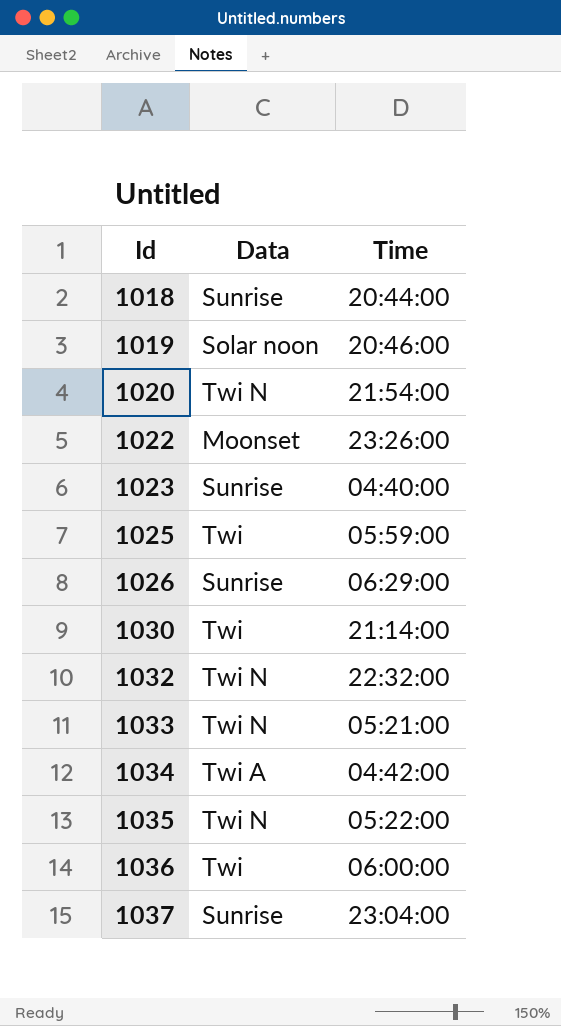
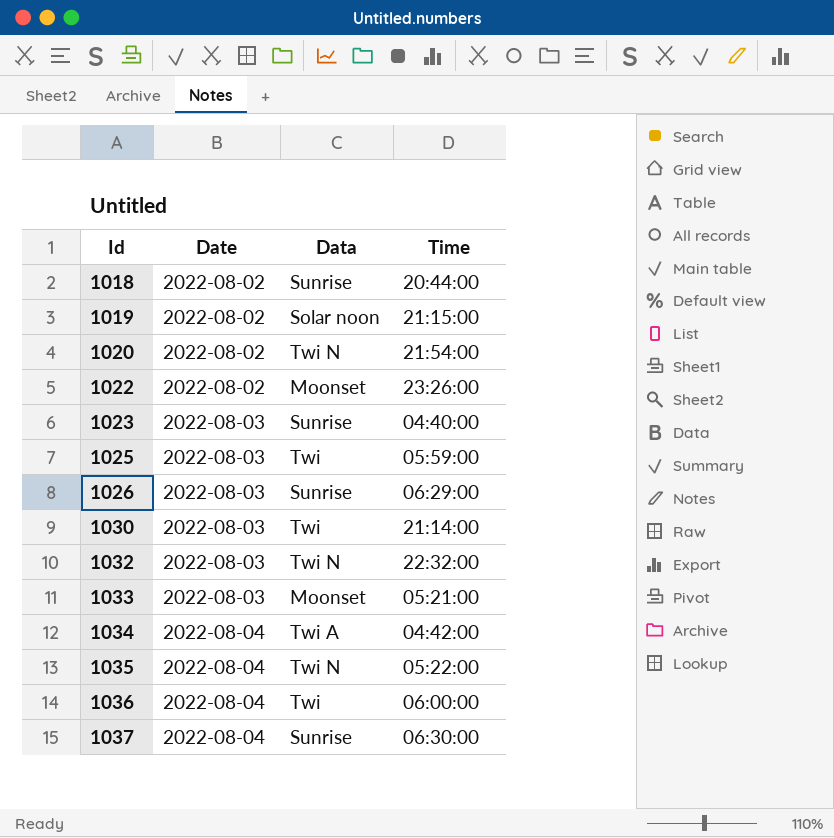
column Date | position: none -> 2
1019 | Time: 20:46:00 -> 21:15:00
1033 | Data: Twi N -> Moonset
1037 | Time: 23:04:00 -> 06:30:00

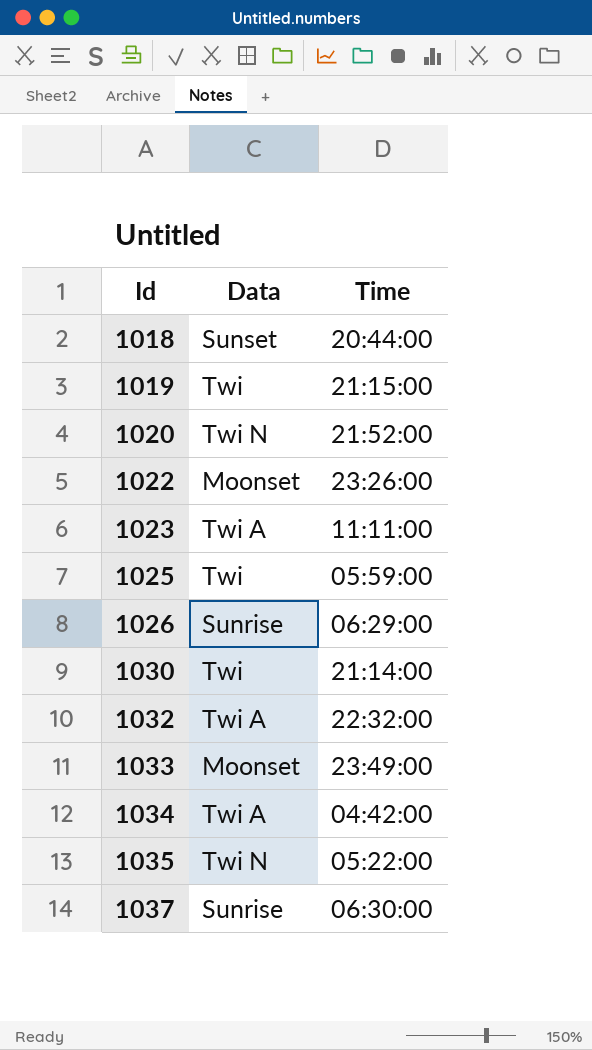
column Date | position: 2 -> none
row 1036: 2022-08-04 | Twi | 06:00:00 -> none
1018 | Data: Sunrise -> Sunset
1019 | Data: Solar noon -> Twi
1020 | Time: 21:54:00 -> 21:52:00
1023 | Data: Sunrise -> Twi A
1023 | Time: 04:40:00 -> 11:11:00
1032 | Data: Twi N -> Twi A
1033 | Time: 05:21:00 -> 23:49:00

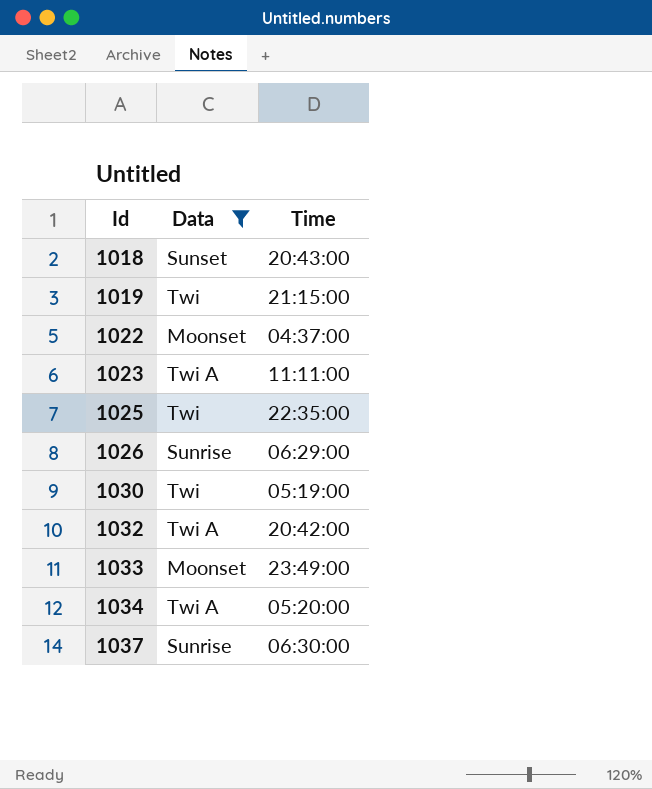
filter: none -> Data != Twi N
1018 | Time: 20:44:00 -> 20:43:00
1022 | Time: 23:26:00 -> 04:37:00
1025 | Time: 05:59:00 -> 22:35:00
1030 | Time: 21:14:00 -> 05:19:00
1032 | Time: 22:32:00 -> 20:42:00
1034 | Time: 04:42:00 -> 05:20:00

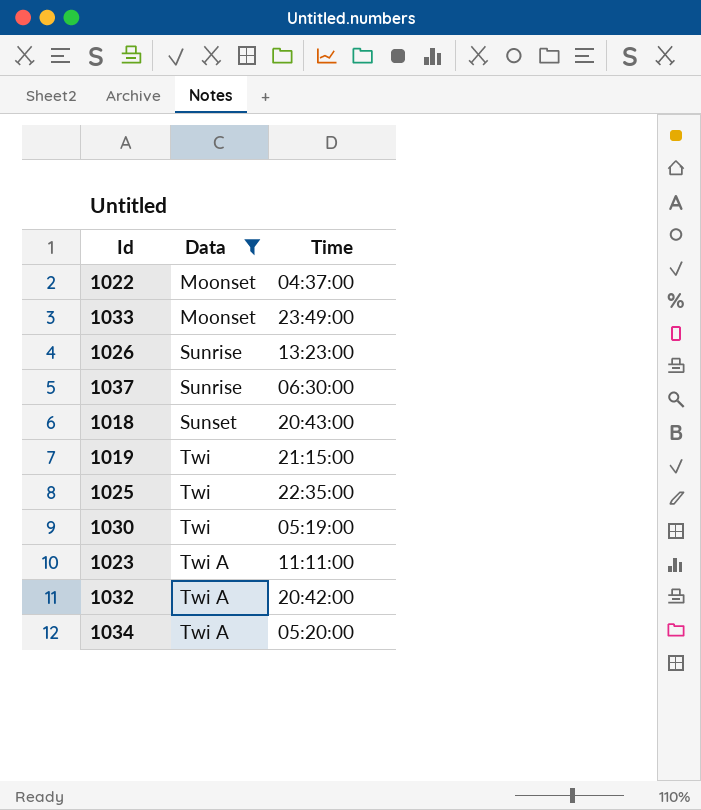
row order: Id ascending -> Data ascending
1026 | Time: 06:29:00 -> 13:23:00

